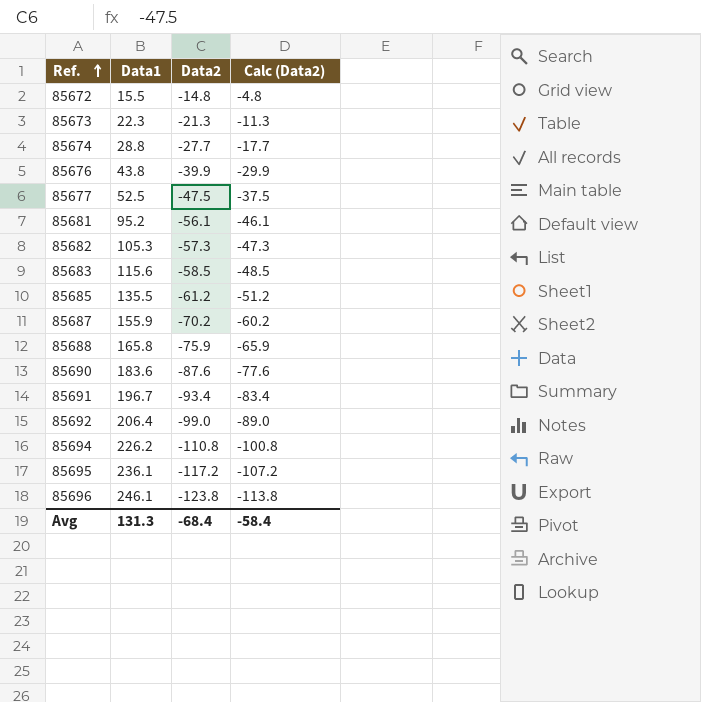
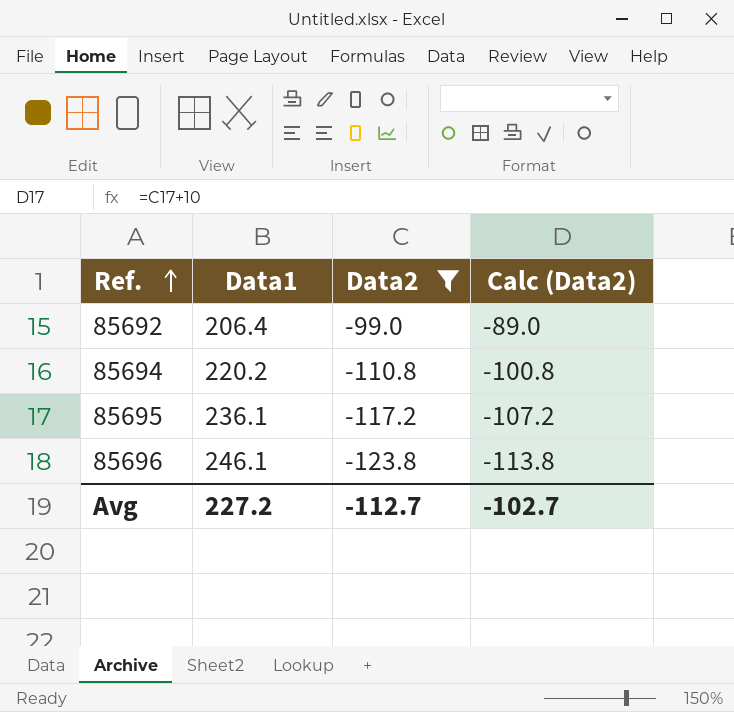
filter: none -> Data2 <= -99.0
85694 | Data1: 226.2 -> 220.2
Avg | Data1: 131.3 -> 227.2
Avg | Data2: -68.4 -> -112.7
Avg | Calc (Data2): -58.4 -> -102.7

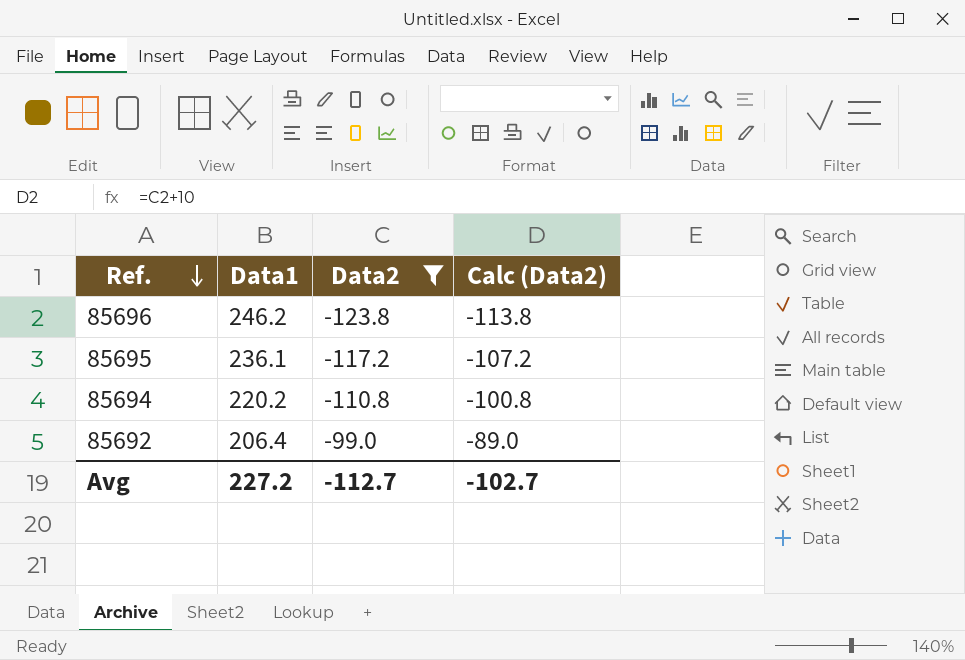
row order: Ref. ascending -> Ref. descending
85696 | Data1: 246.1 -> 246.2

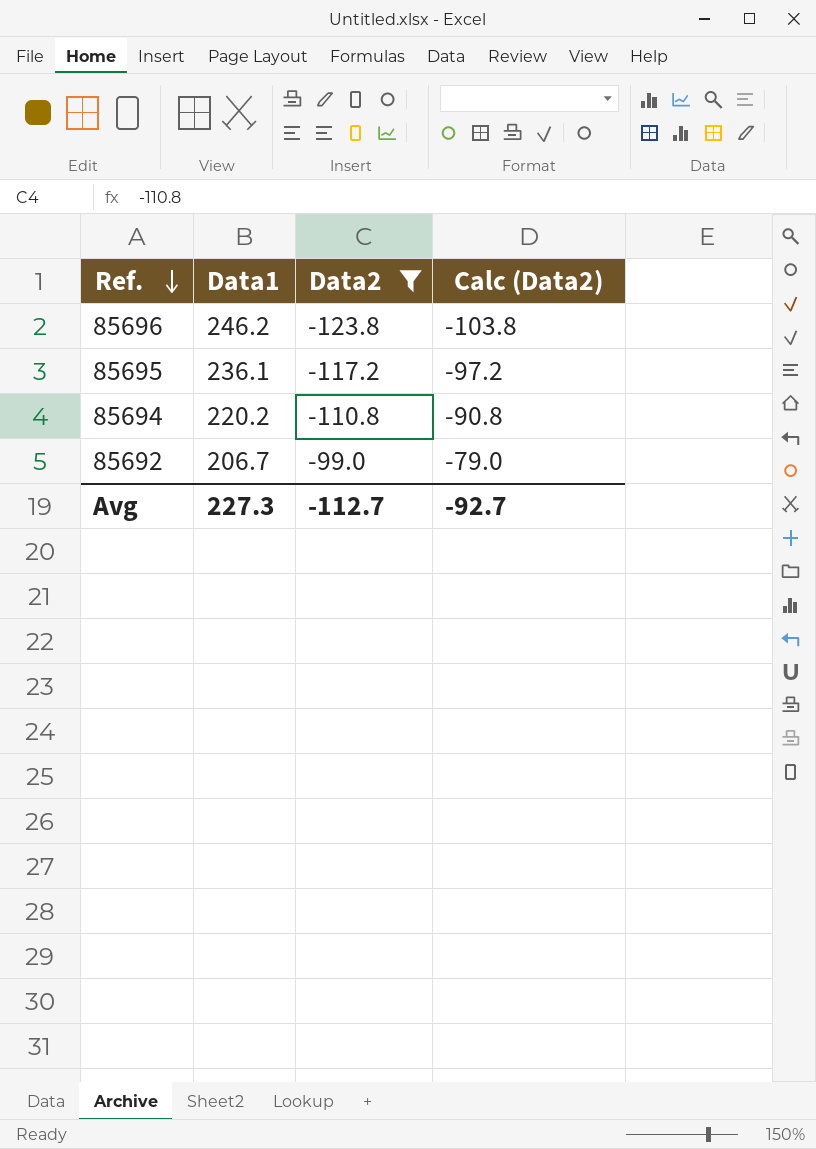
column Calc (Data2) | formula: [Data2] + 10 -> [Data2] + 20
85692 | Data1: 206.4 -> 206.7
Avg | Data1: 227.2 -> 227.3
Avg | Calc (Data2): -102.7 -> -92.7

